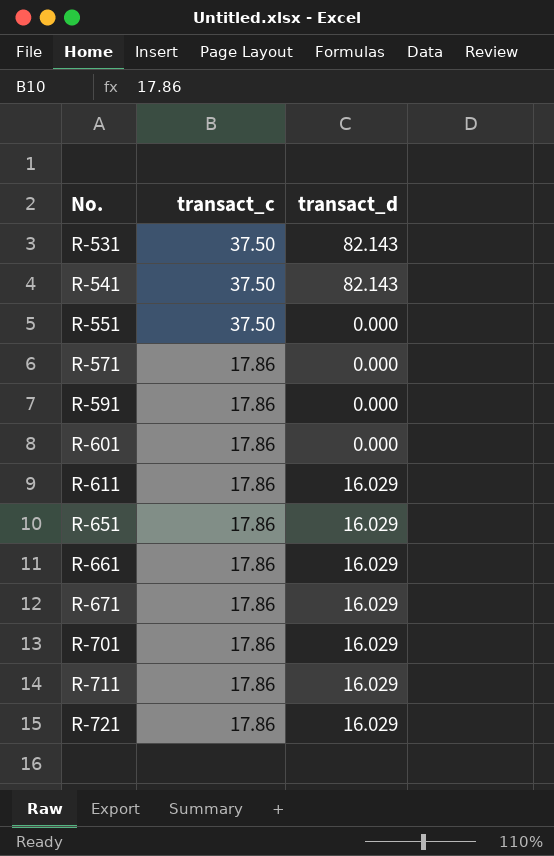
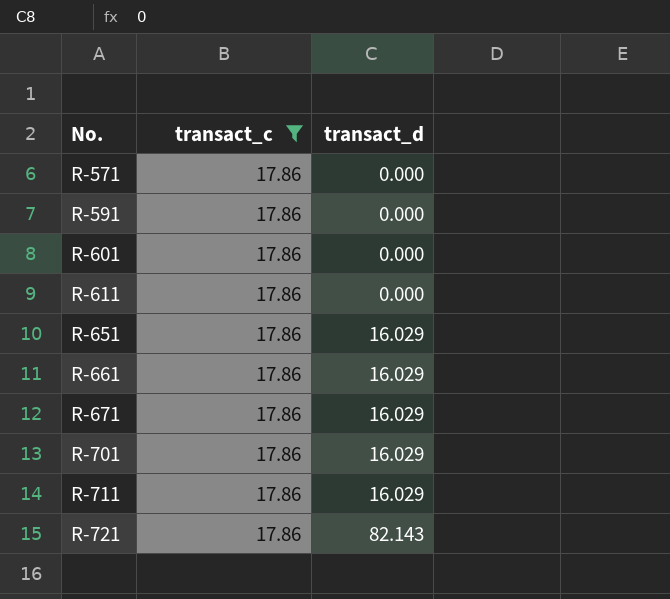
filter: none -> transact_c = 17.86
R-611 | transact_d: 16.029 -> 0.000
R-721 | transact_d: 16.029 -> 82.143

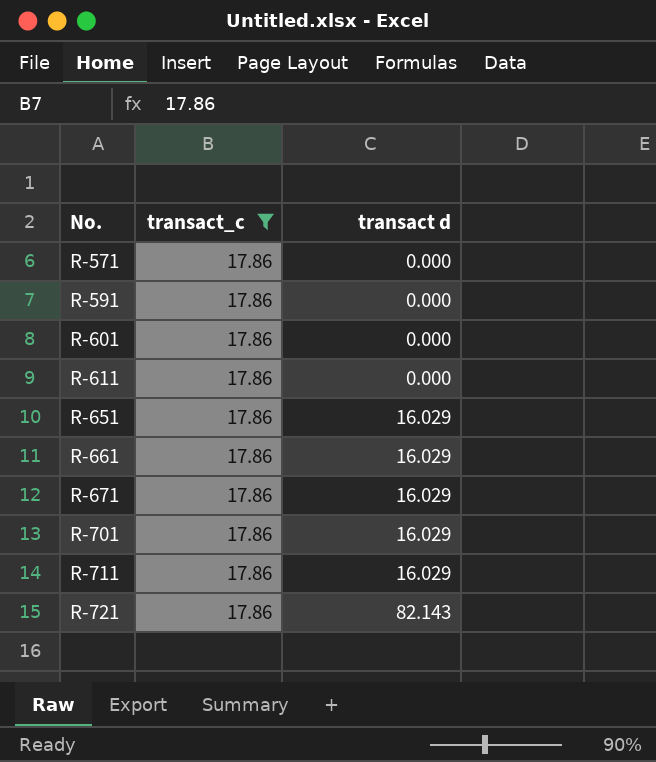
column name: transact_d -> transact d

